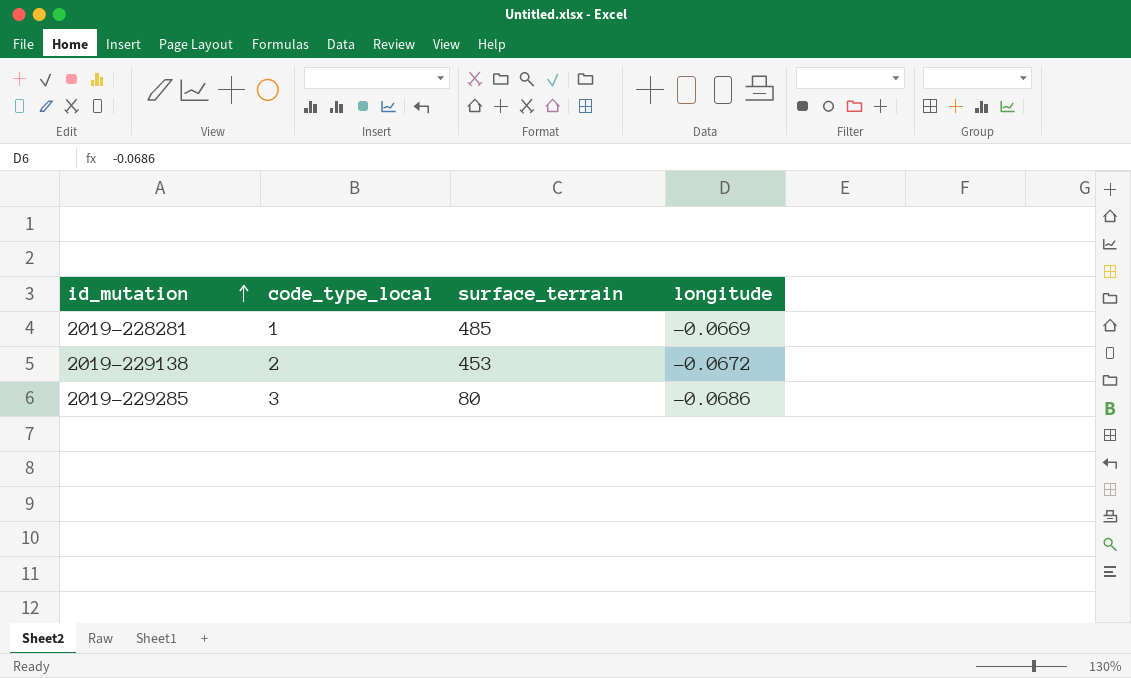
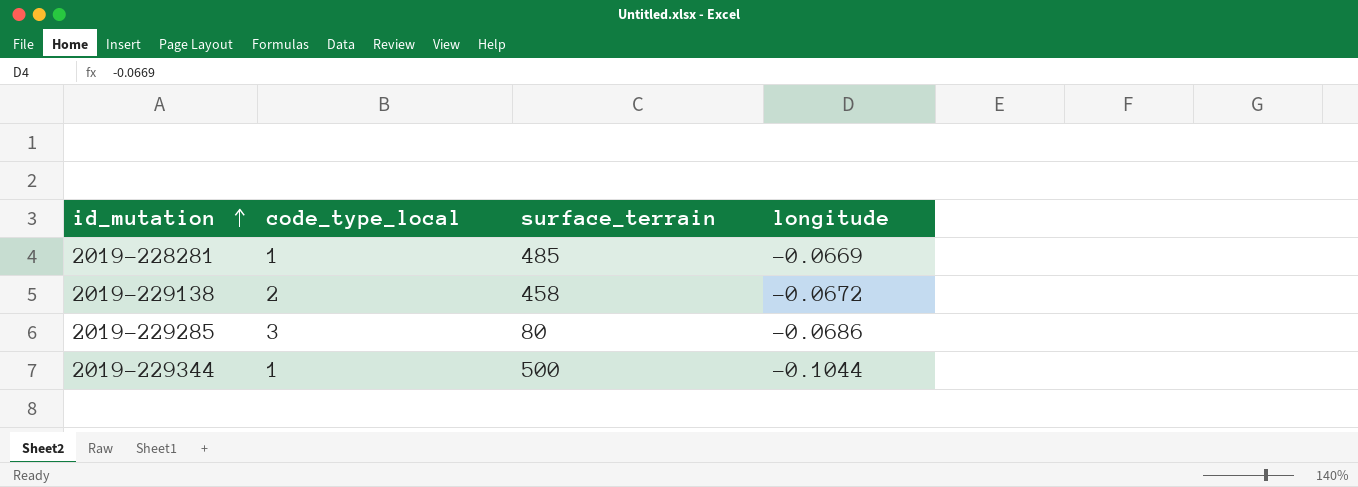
2019-229138 | surface_terrain: 453 -> 458
row 2019-229344: none -> 1 | 500 | -0.1044

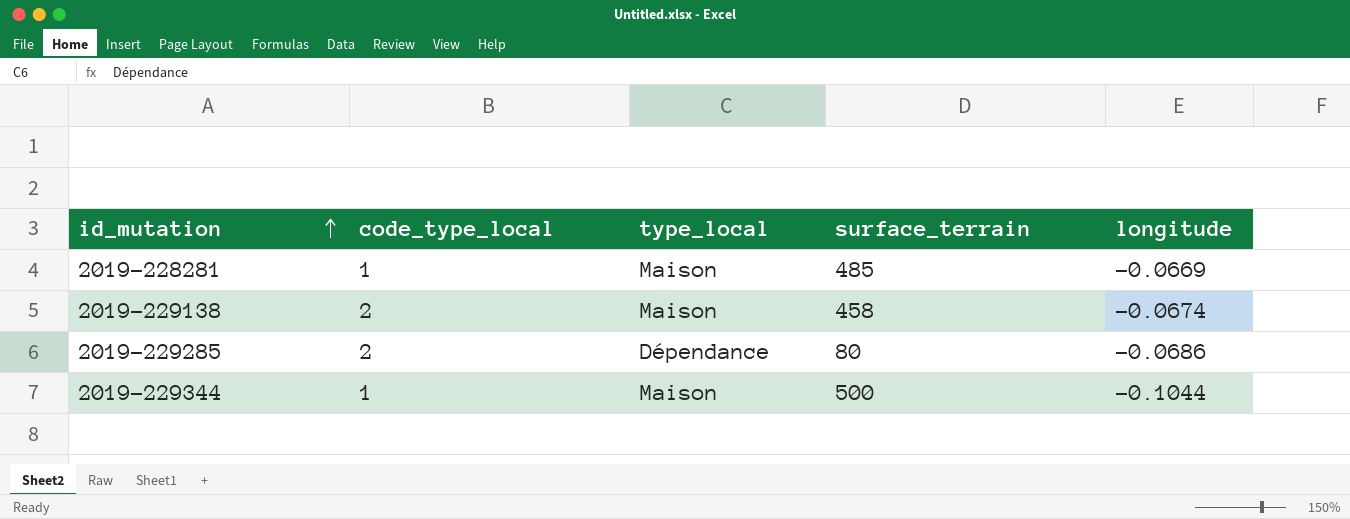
column type_local | position: none -> 3
2019-229138 | longitude: -0.0672 -> -0.0674
2019-229285 | code_type_local: 3 -> 2

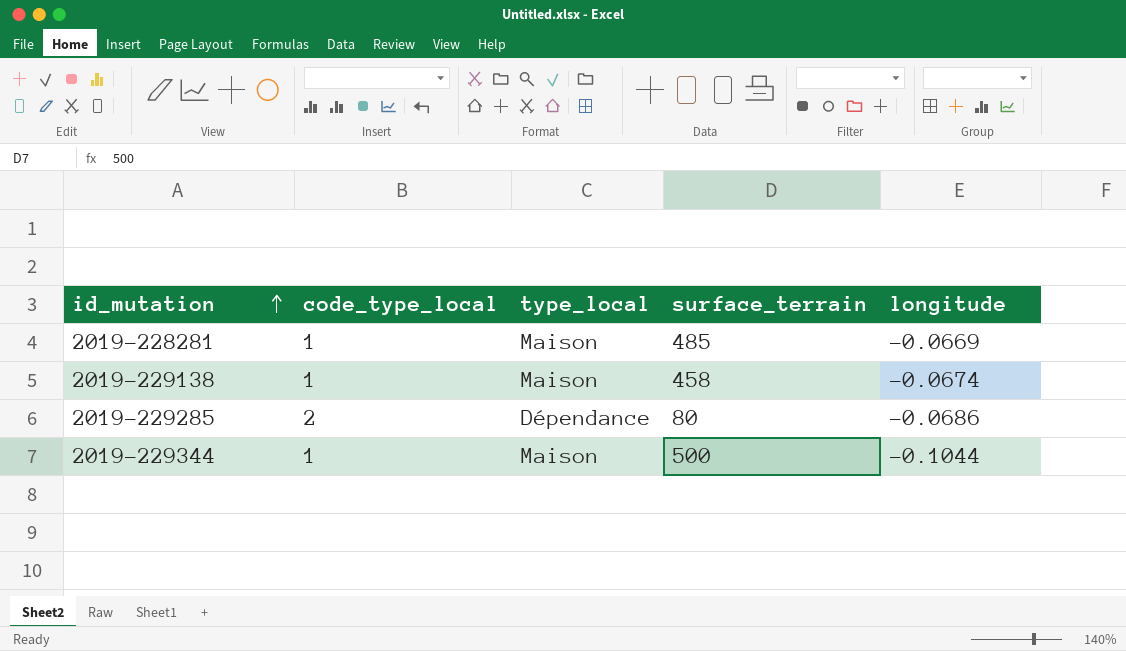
2019-229138 | code_type_local: 2 -> 1

